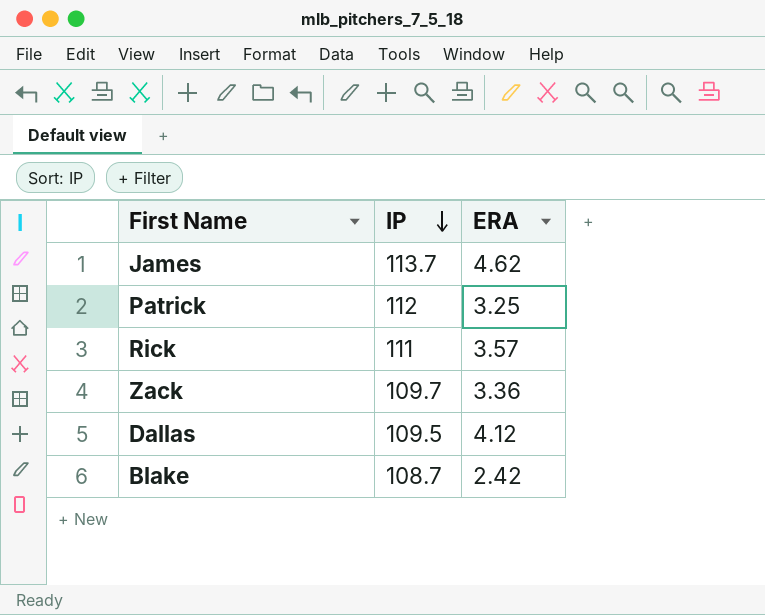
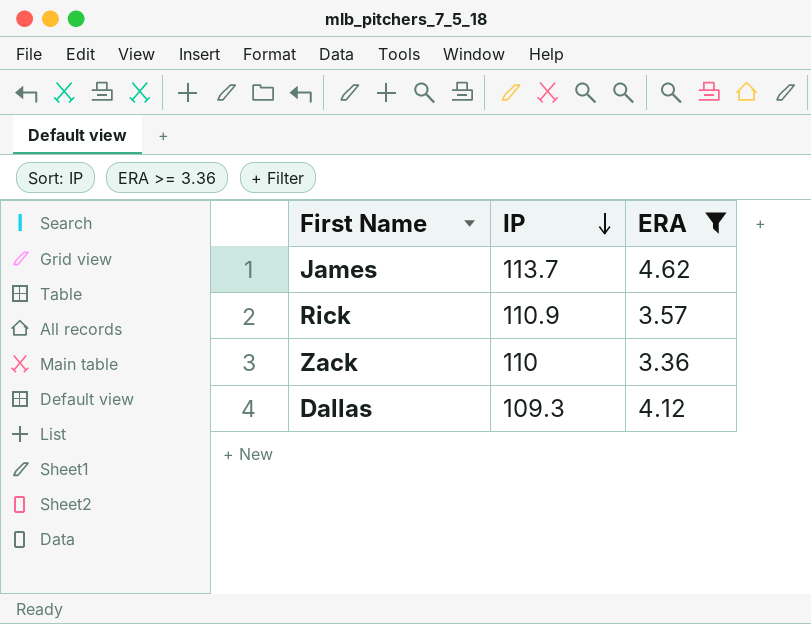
filter: none -> ERA >= 3.36
Rick | IP: 111 -> 110.9
Zack | IP: 109.7 -> 110
Dallas | IP: 109.5 -> 109.3

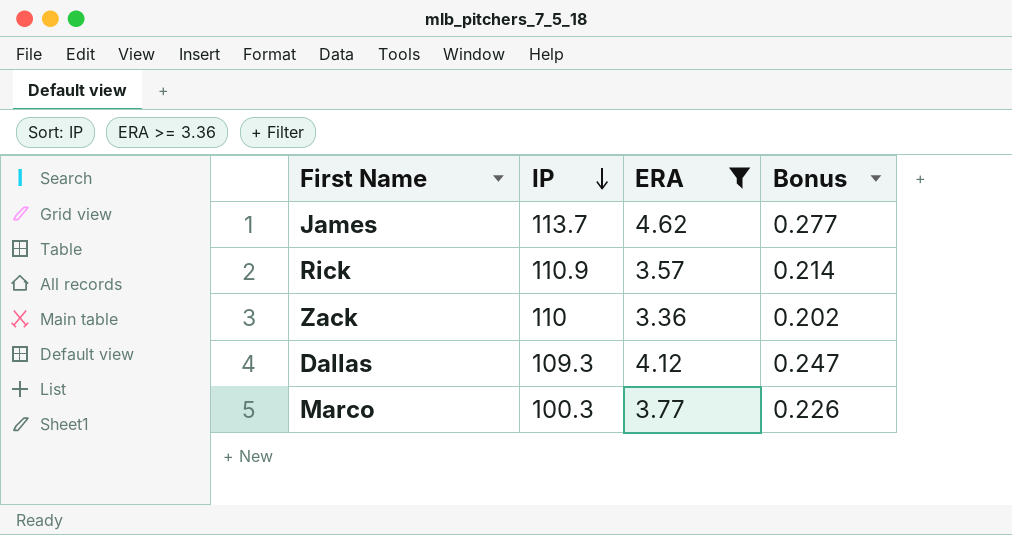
column Bonus | formula: none -> [ERA] * 0.06
row Marco: none -> 100.3 | 3.77 | 0.226

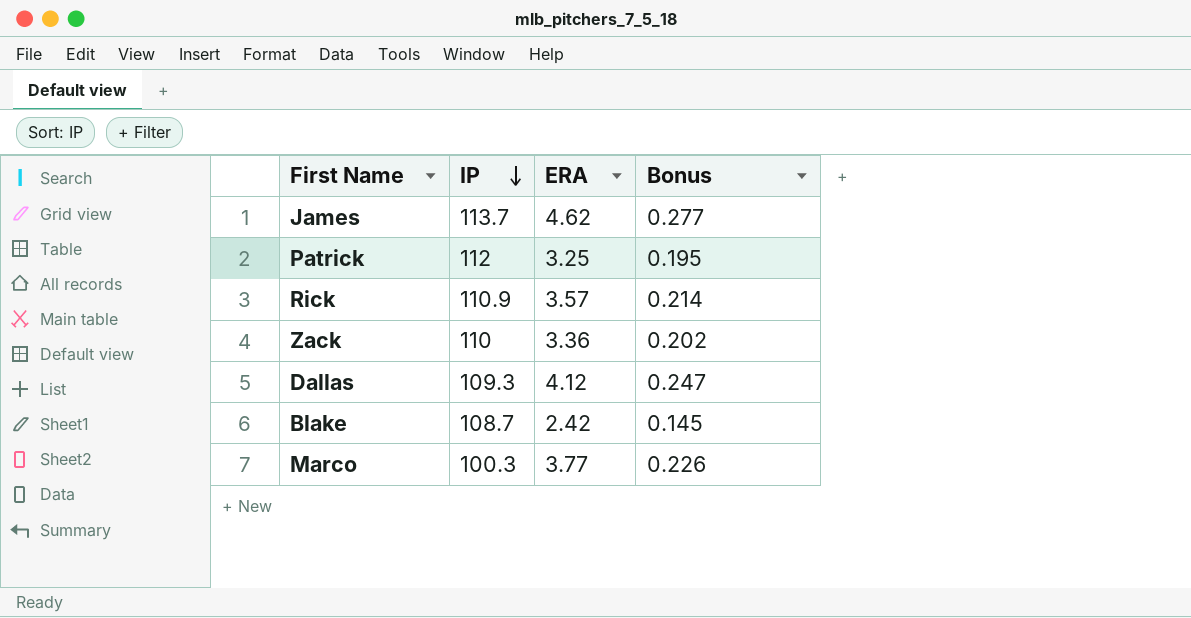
filter: ERA >= 3.36 -> none

